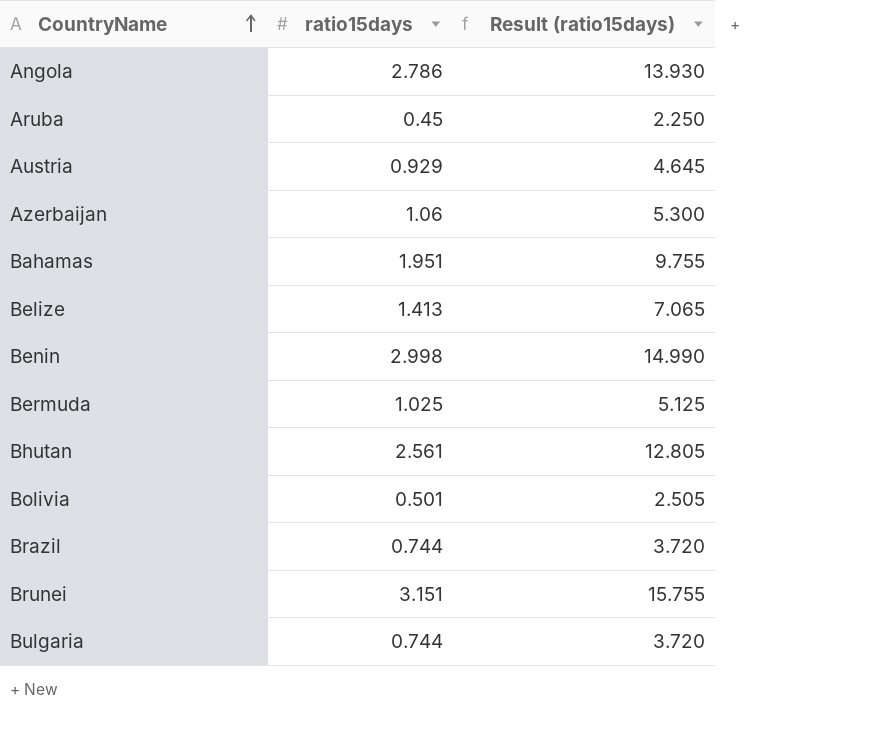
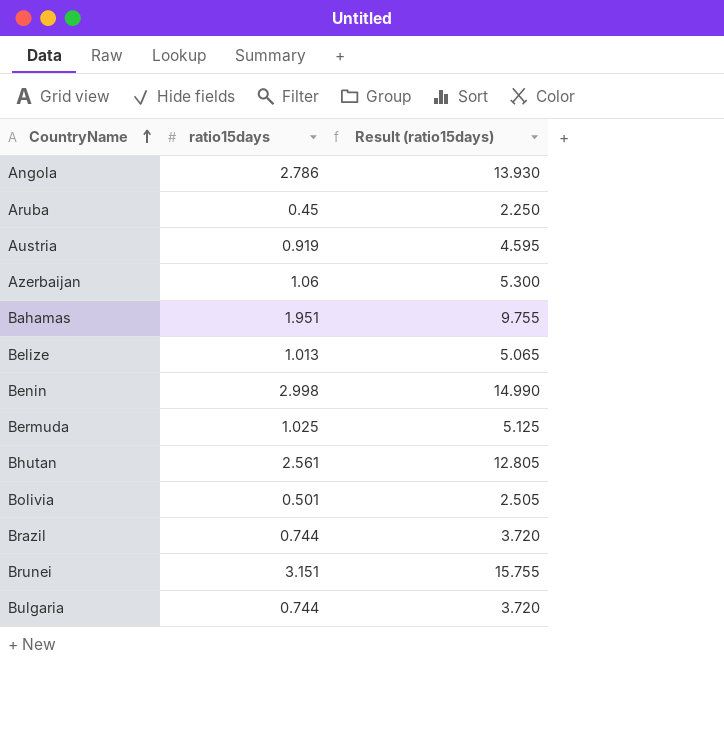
Austria | ratio15days: 0.929 -> 0.919
Austria | Result (ratio15days): 4.645 -> 4.595
Belize | ratio15days: 1.413 -> 1.013
Belize | Result (ratio15days): 7.065 -> 5.065

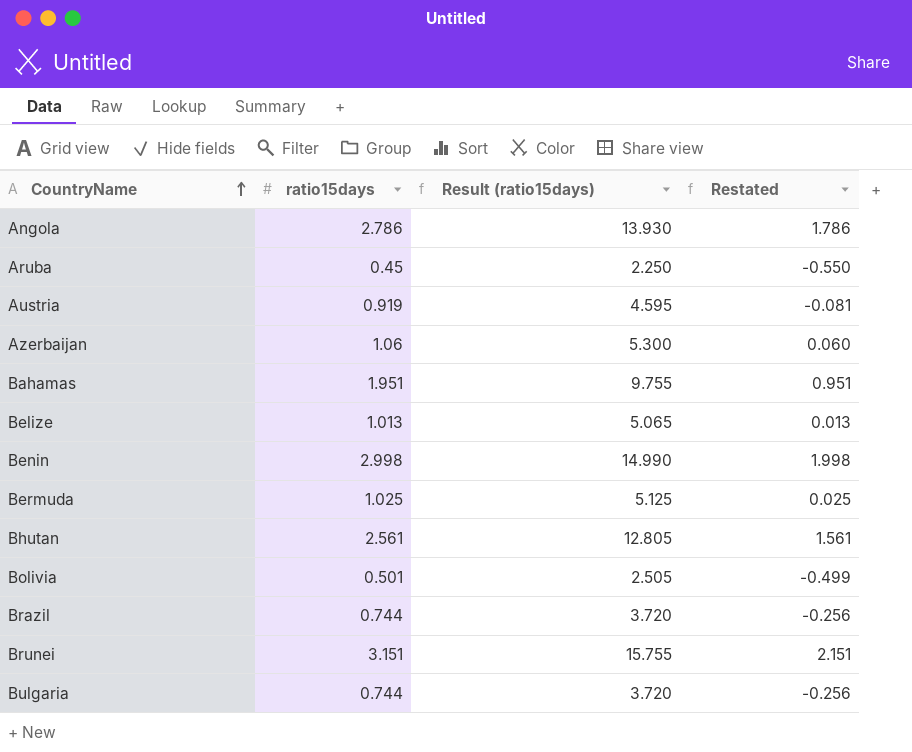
column Restated | formula: none -> [ratio15days] - 1

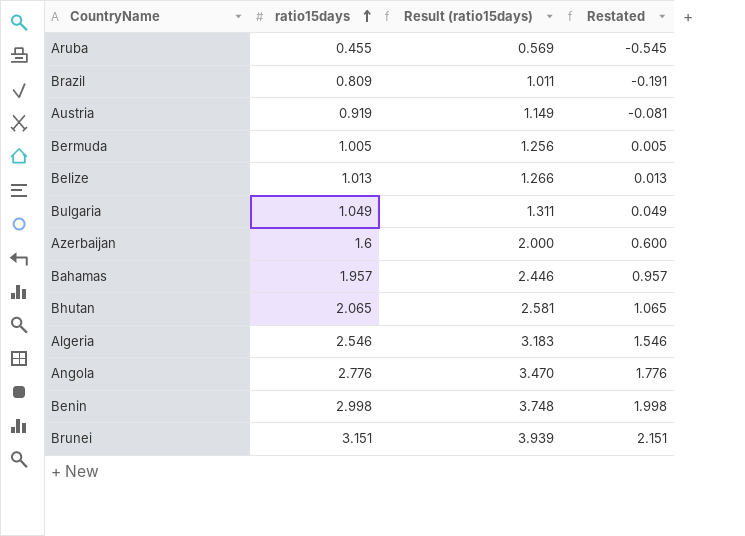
row order: CountryName ascending -> ratio15days ascending
column Result (ratio15days) | formula: [ratio15days] * 5 -> [ratio15days] * 1.25
row Bolivia: 0.501 | 2.505 | -0.499 -> none
Aruba | ratio15days: 0.45 -> 0.455
Aruba | Restated: -0.550 -> -0.545
Brazil | ratio15days: 0.744 -> 0.809
Brazil | Restated: -0.256 -> -0.191
Bermuda | ratio15days: 1.025 -> 1.005
Bermuda | Restated: 0.025 -> 0.005
Bulgaria | ratio15days: 0.744 -> 1.049
Bulgaria | Restated: -0.256 -> 0.049
Azerbaijan | ratio15days: 1.06 -> 1.6
Azerbaijan | Restated: 0.060 -> 0.600
Bahamas | ratio15days: 1.951 -> 1.957
Bahamas | Restated: 0.951 -> 0.957
Bhutan | ratio15days: 2.561 -> 2.065
Bhutan | Restated: 1.561 -> 1.065
row Algeria: none -> 2.546 | 3.183 | 1.546
Angola | ratio15days: 2.786 -> 2.776
Angola | Restated: 1.786 -> 1.776

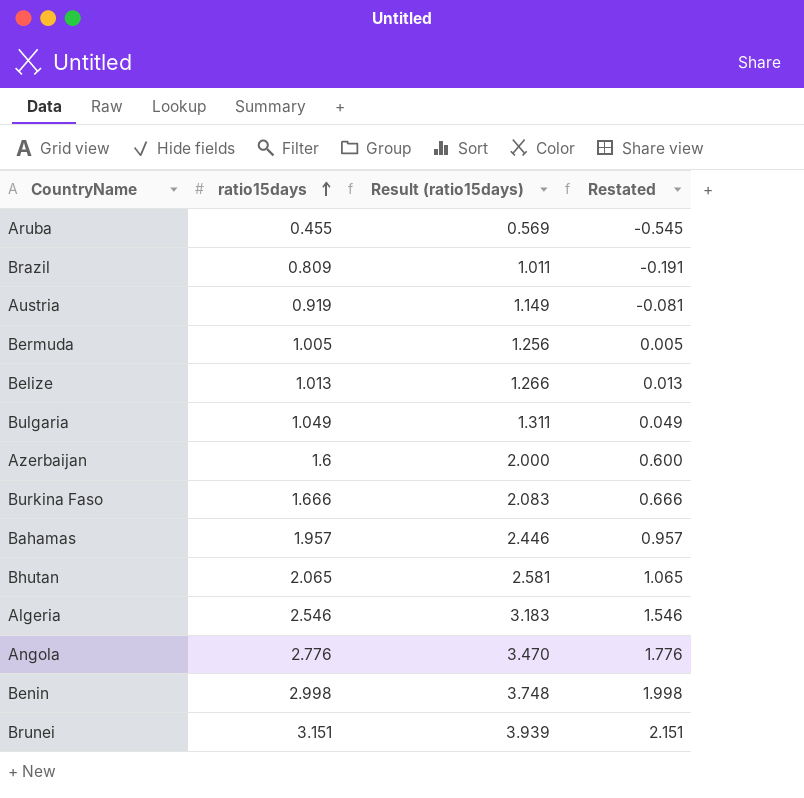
row Burkina Faso: none -> 1.666 | 2.083 | 0.666

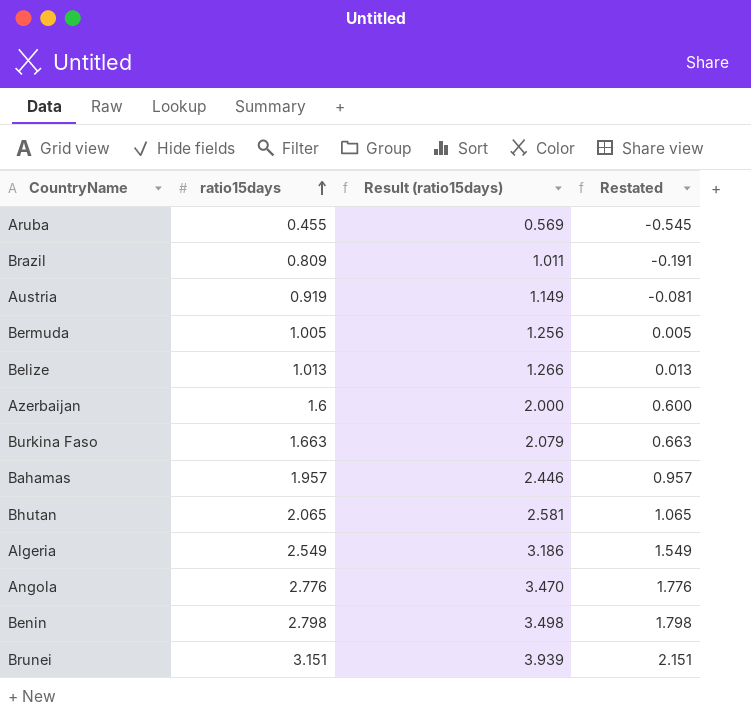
row Bulgaria: 1.049 | 1.311 | 0.049 -> none
Burkina Faso | ratio15days: 1.666 -> 1.663
Burkina Faso | Result (ratio15days): 2.083 -> 2.079
Burkina Faso | Restated: 0.666 -> 0.663
Algeria | ratio15days: 2.546 -> 2.549
Algeria | Result (ratio15days): 3.183 -> 3.186
Algeria | Restated: 1.546 -> 1.549
Benin | ratio15days: 2.998 -> 2.798
Benin | Result (ratio15days): 3.748 -> 3.498
Benin | Restated: 1.998 -> 1.798

